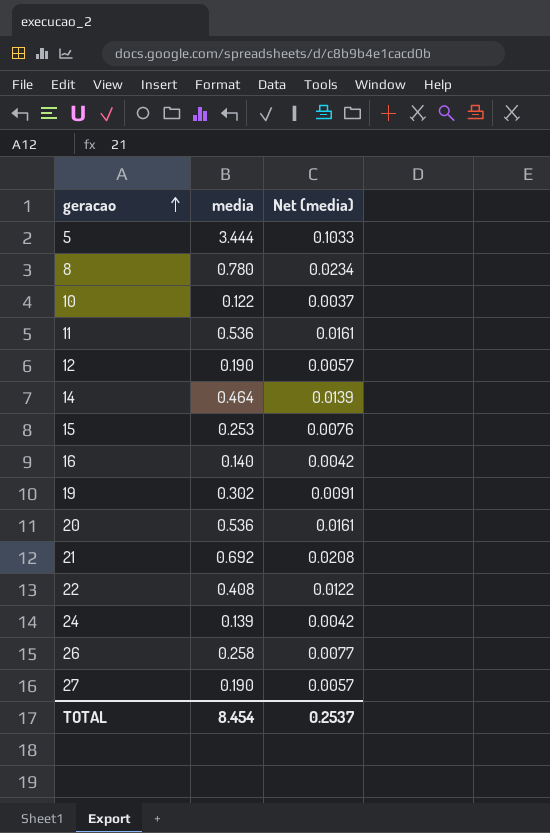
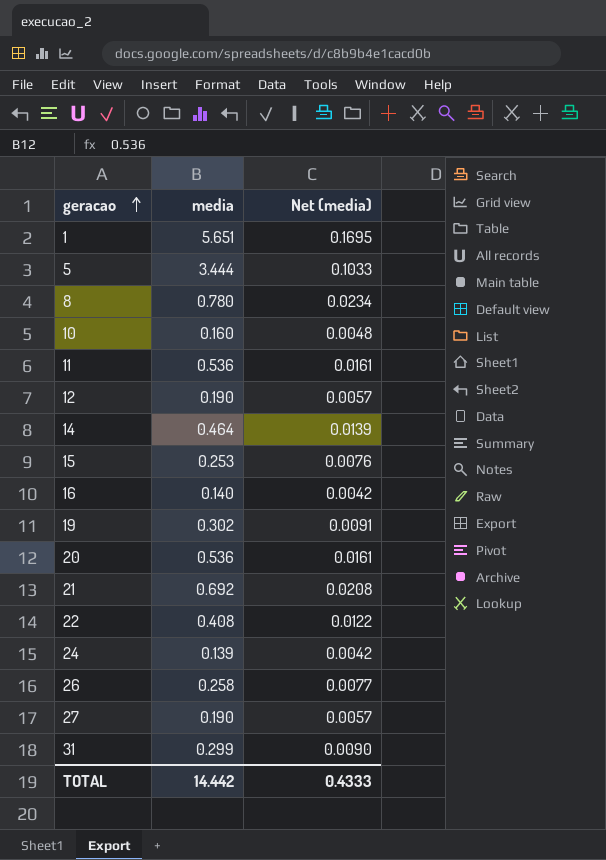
row 1: none -> 5.651 | 0.1695
10 | media: 0.122 -> 0.160
10 | Net (media): 0.0037 -> 0.0048
row 31: none -> 0.299 | 0.0090
TOTAL | media: 8.454 -> 14.442
TOTAL | Net (media): 0.2537 -> 0.4333

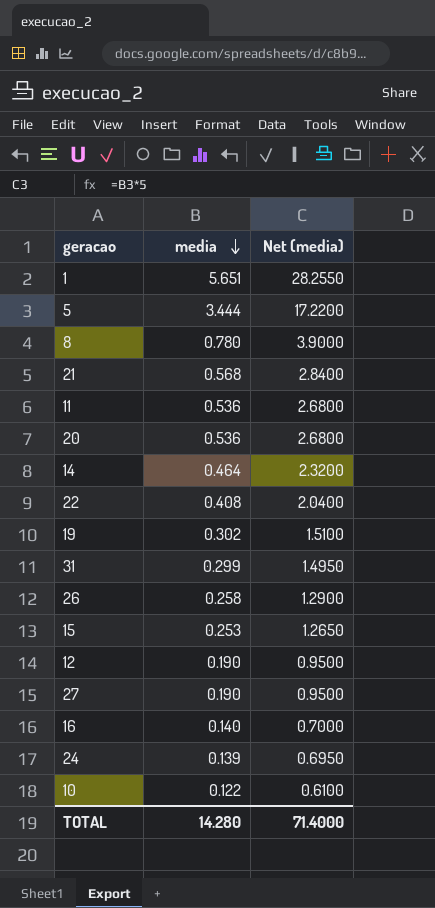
row order: geracao ascending -> media descending
column Net (media) | formula: [media] * 0.03 -> [media] * 5
21 | media: 0.692 -> 0.568
10 | media: 0.160 -> 0.122
TOTAL | media: 14.442 -> 14.280
TOTAL | Net (media): 0.4333 -> 71.4000

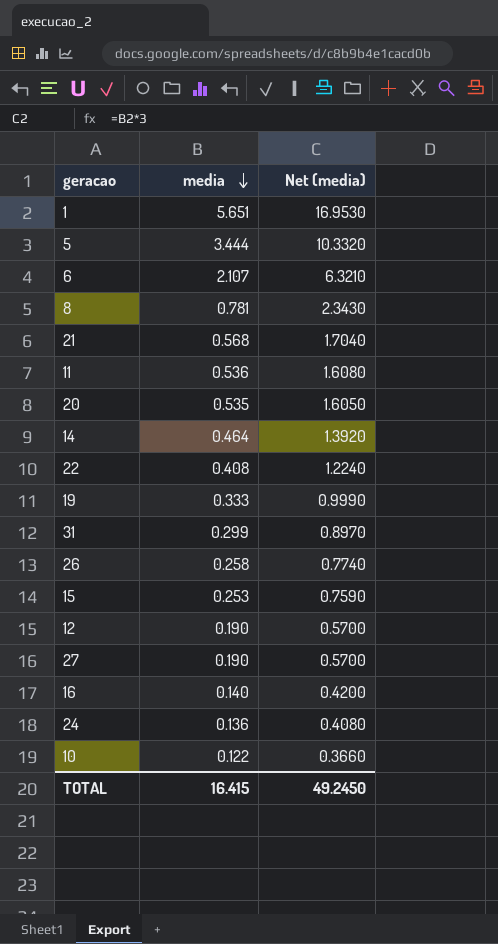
column Net (media) | formula: [media] * 5 -> [media] * 3
row 6: none -> 2.107 | 6.3210
8 | media: 0.780 -> 0.781
20 | media: 0.536 -> 0.535
19 | media: 0.302 -> 0.333
24 | media: 0.139 -> 0.136
TOTAL | media: 14.280 -> 16.415
TOTAL | Net (media): 71.4000 -> 49.2450

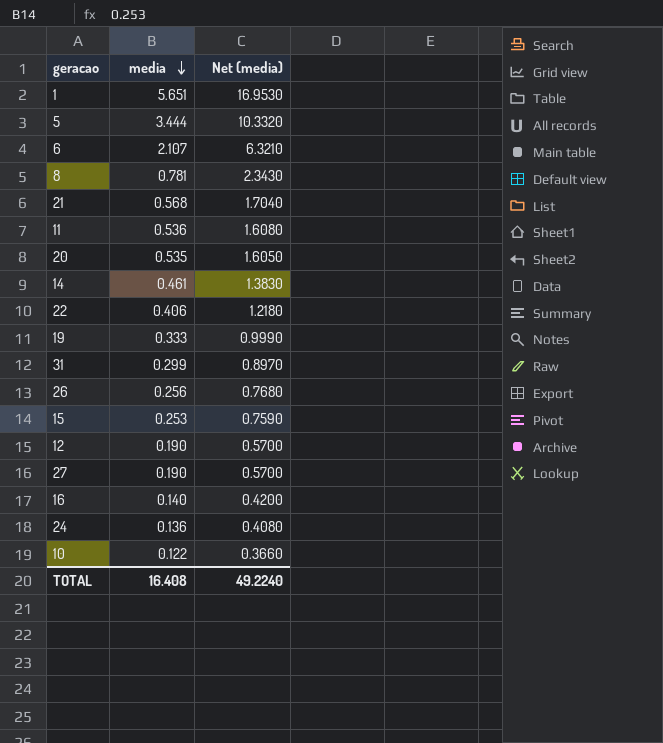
14 | media: 0.464 -> 0.461
14 | Net (media): 1.3920 -> 1.3830
22 | media: 0.408 -> 0.406
22 | Net (media): 1.2240 -> 1.2180
26 | media: 0.258 -> 0.256
26 | Net (media): 0.7740 -> 0.7680
TOTAL | media: 16.415 -> 16.408
TOTAL | Net (media): 49.2450 -> 49.2240

